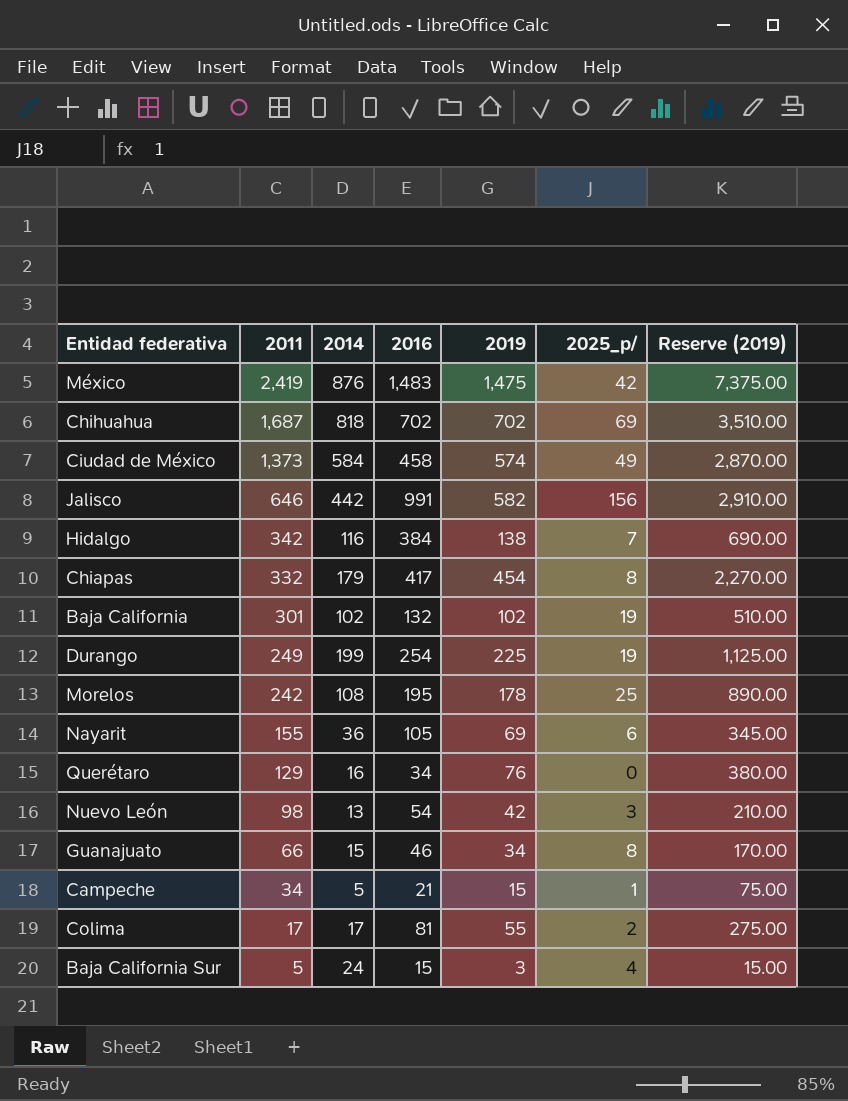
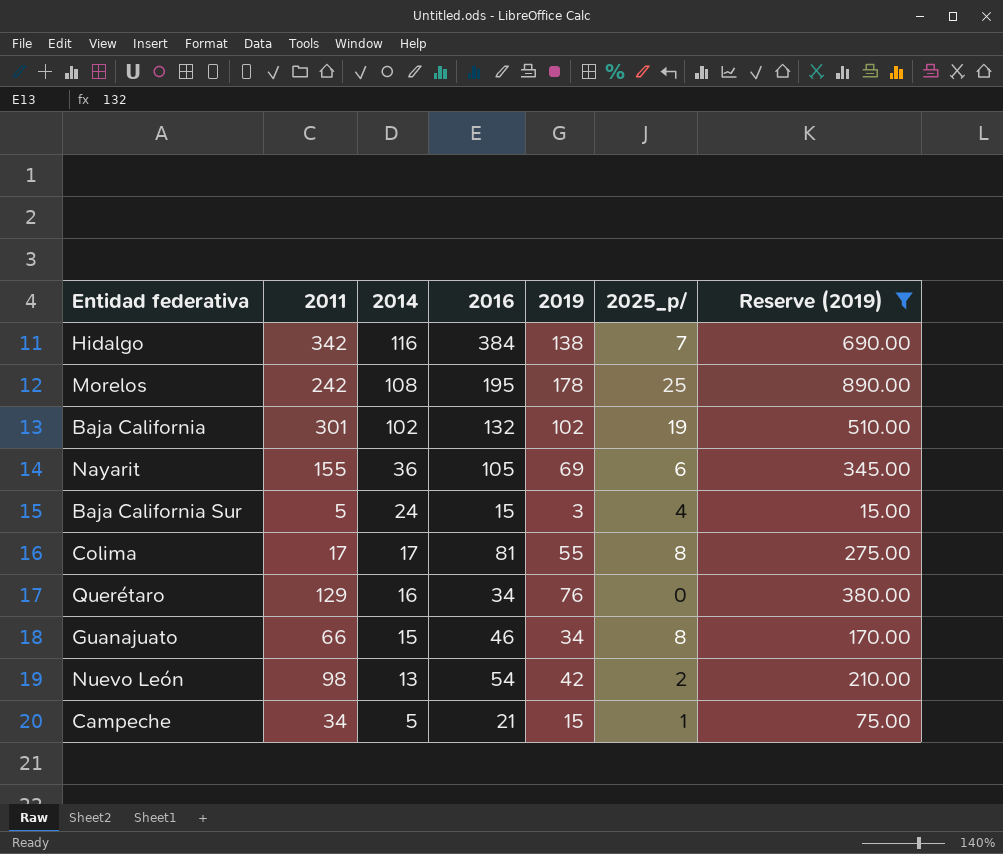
filter: none -> Reserve (2019) <= 890.00
row order: 2011 descending -> 2014 descending
Colima | 2025_p/: 2 -> 8
Nuevo León | 2025_p/: 3 -> 2

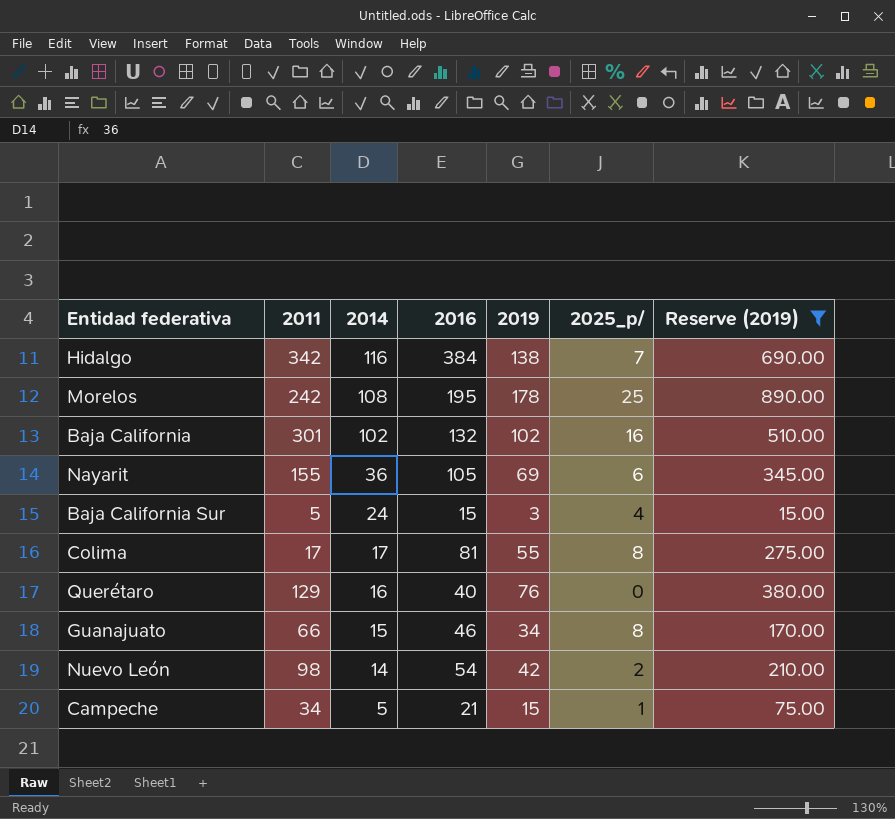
Baja California | 2025_p/: 19 -> 16
Querétaro | 2016: 34 -> 40
Nuevo León | 2014: 13 -> 14

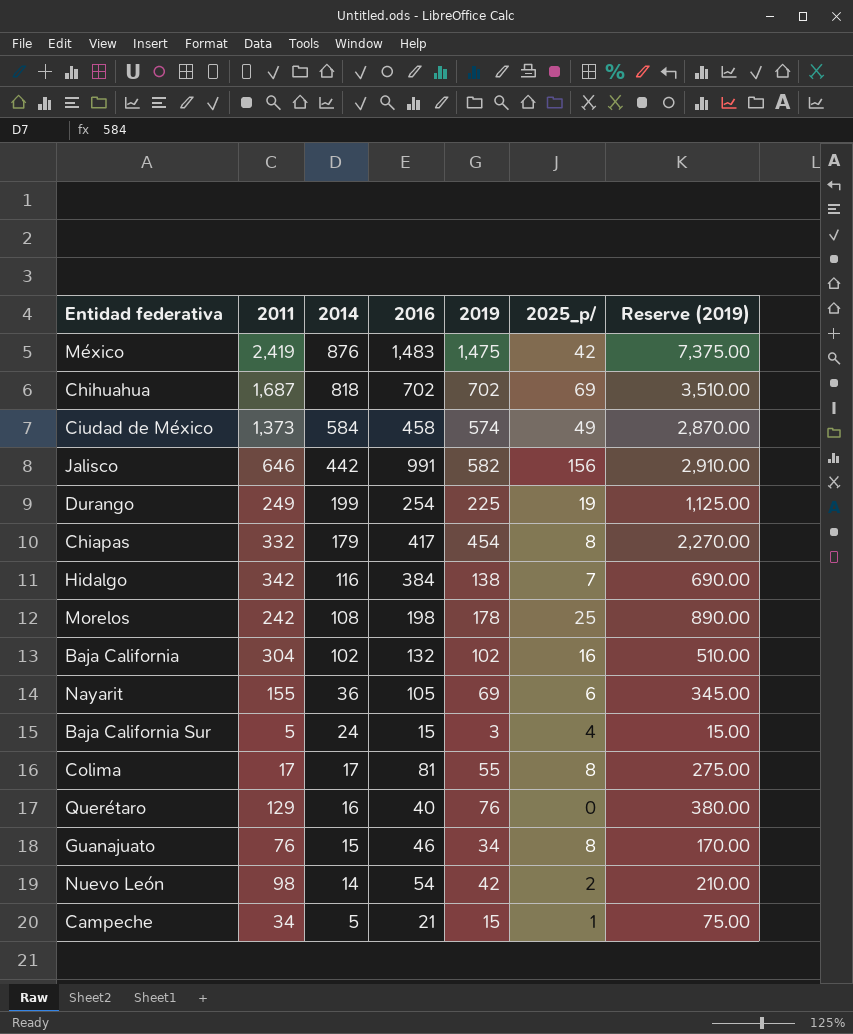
filter: Reserve (2019) <= 890.00 -> none
Morelos | 2016: 195 -> 198
Baja California | 2011: 301 -> 304
Guanajuato | 2011: 66 -> 76

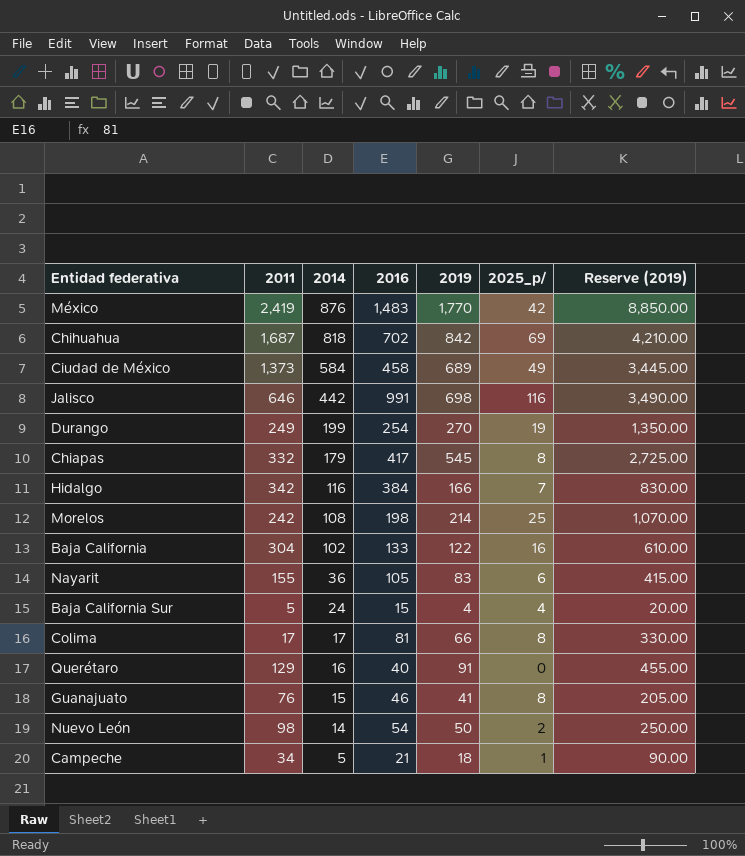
México | 2019: 1,475 -> 1,770
México | Reserve (2019): 7,375.00 -> 8,850.00
Chihuahua | 2019: 702 -> 842
Chihuahua | Reserve (2019): 3,510.00 -> 4,210.00
Ciudad de México | 2019: 574 -> 689
Ciudad de México | Reserve (2019): 2,870.00 -> 3,445.00
Jalisco | 2019: 582 -> 698
Jalisco | 2025_p/: 156 -> 116
Jalisco | Reserve (2019): 2,910.00 -> 3,490.00
Durango | 2019: 225 -> 270
Durango | Reserve (2019): 1,125.00 -> 1,350.00
Chiapas | 2019: 454 -> 545
Chiapas | Reserve (2019): 2,270.00 -> 2,725.00
Hidalgo | 2019: 138 -> 166
Hidalgo | Reserve (2019): 690.00 -> 830.00
Morelos | 2019: 178 -> 214
Morelos | Reserve (2019): 890.00 -> 1,070.00
Baja California | 2016: 132 -> 133
Baja California | 2019: 102 -> 122
Baja California | Reserve (2019): 510.00 -> 610.00
Nayarit | 2019: 69 -> 83
Nayarit | Reserve (2019): 345.00 -> 415.00
Baja California Sur | 2019: 3 -> 4
Baja California Sur | Reserve (2019): 15.00 -> 20.00
Colima | 2019: 55 -> 66
Colima | Reserve (2019): 275.00 -> 330.00
Querétaro | 2019: 76 -> 91
Querétaro | Reserve (2019): 380.00 -> 455.00
Guanajuato | 2019: 34 -> 41
Guanajuato | Reserve (2019): 170.00 -> 205.00
Nuevo León | 2019: 42 -> 50
Nuevo León | Reserve (2019): 210.00 -> 250.00
Campeche | 2019: 15 -> 18
Campeche | Reserve (2019): 75.00 -> 90.00

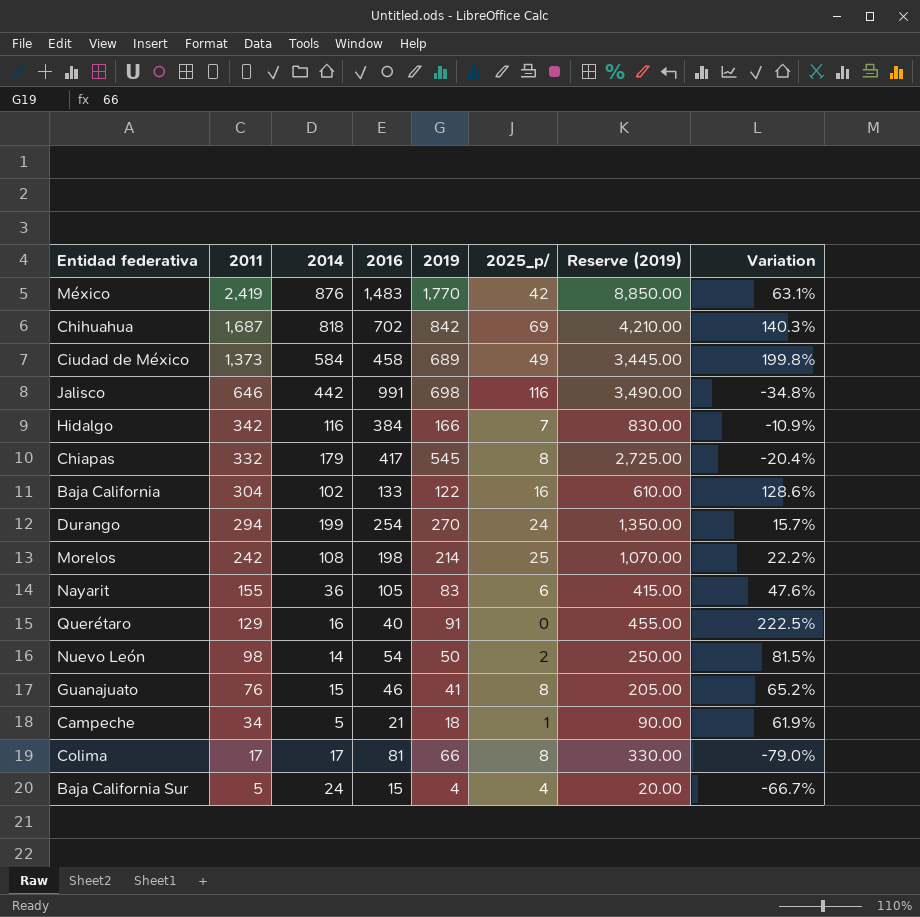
row order: 2014 descending -> 2011 descending
column Variation | formula: none -> ([2011] - [2016]) / [2016]
Durango | 2011: 249 -> 294
Durango | 2025_p/: 19 -> 24

